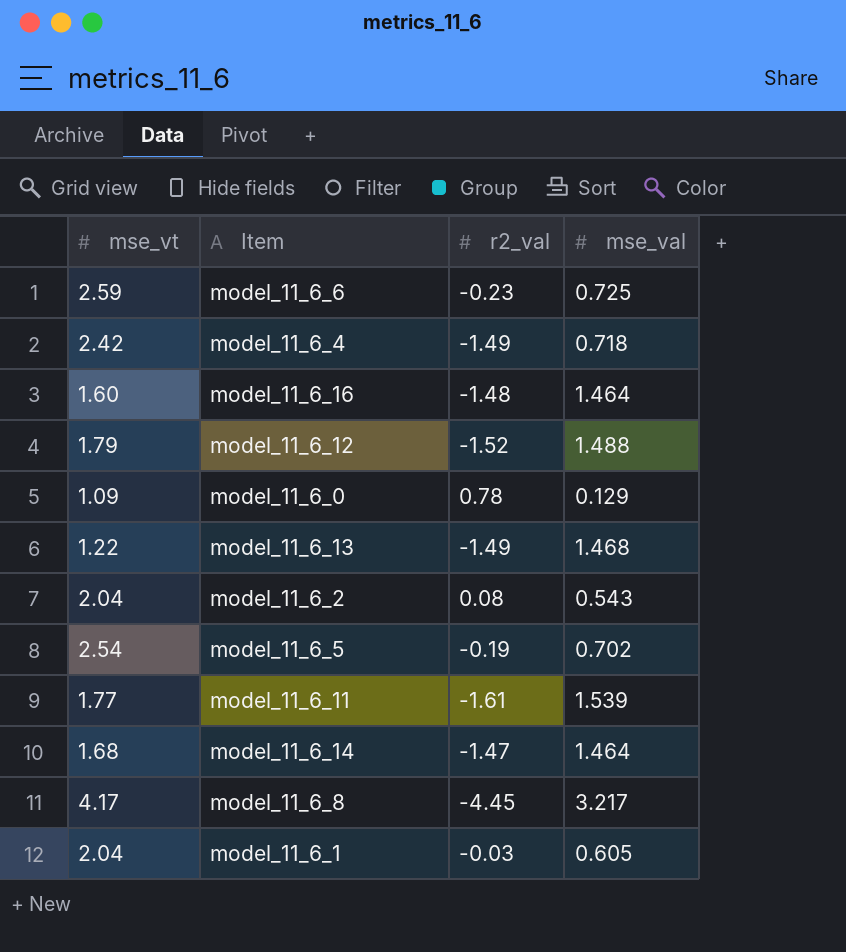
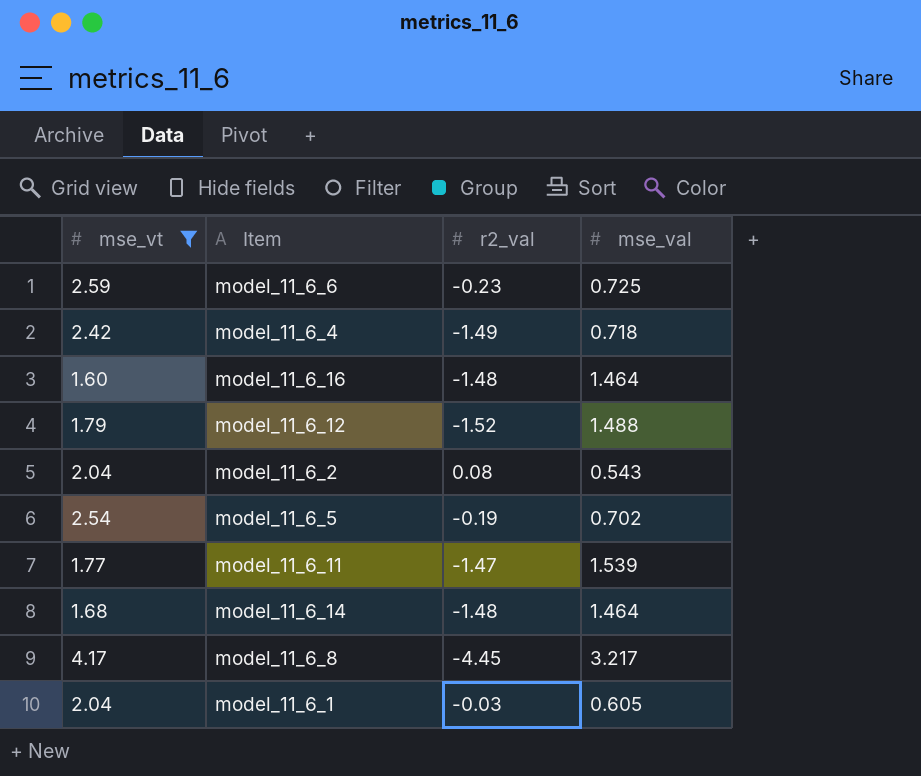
filter: none -> mse_vt >= 1.60
model_11_6_11 | r2_val: -1.61 -> -1.47
model_11_6_14 | r2_val: -1.47 -> -1.48

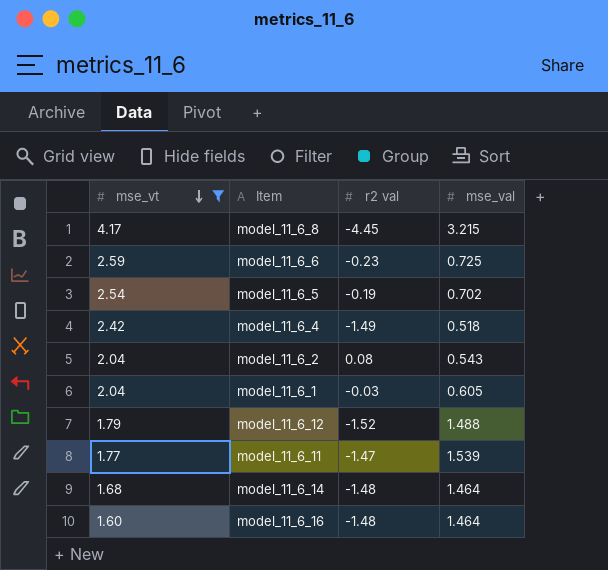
row order: none -> mse_vt descending
column name: r2_val -> r2 val
model_11_6_8 | mse_val: 3.217 -> 3.215
model_11_6_4 | mse_val: 0.718 -> 0.518

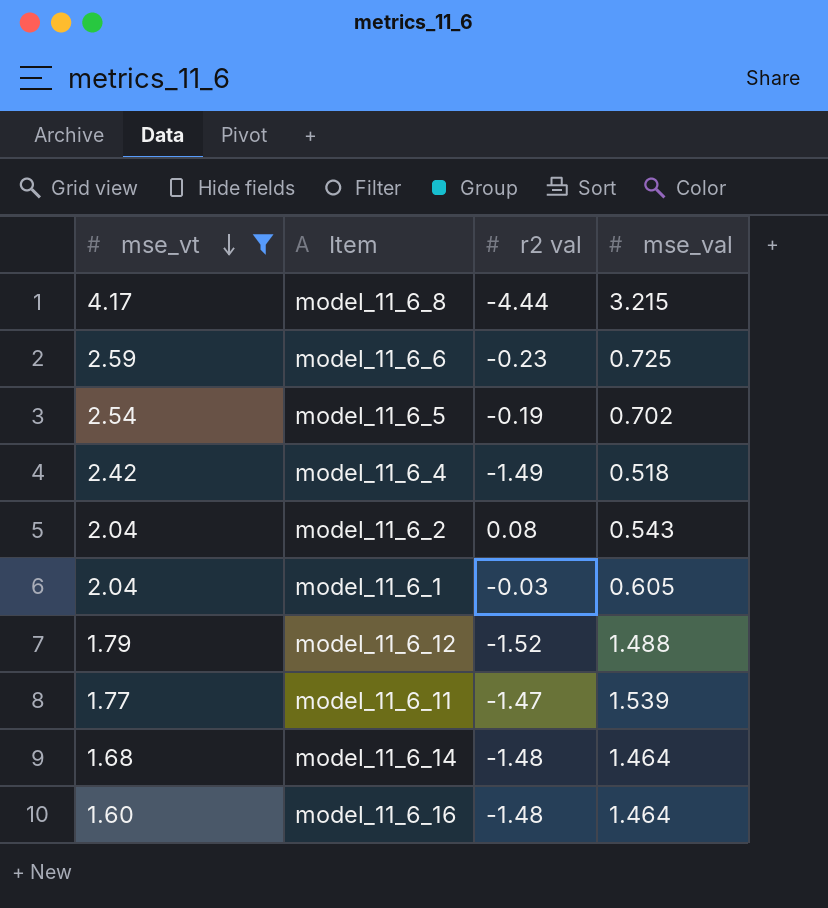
model_11_6_8 | r2 val: -4.45 -> -4.44

